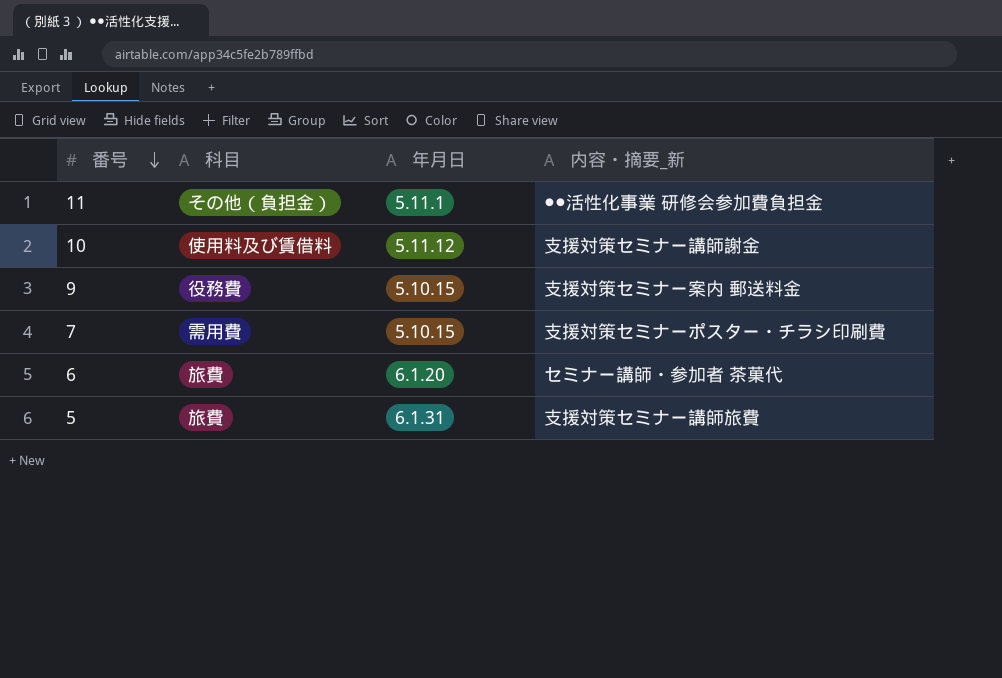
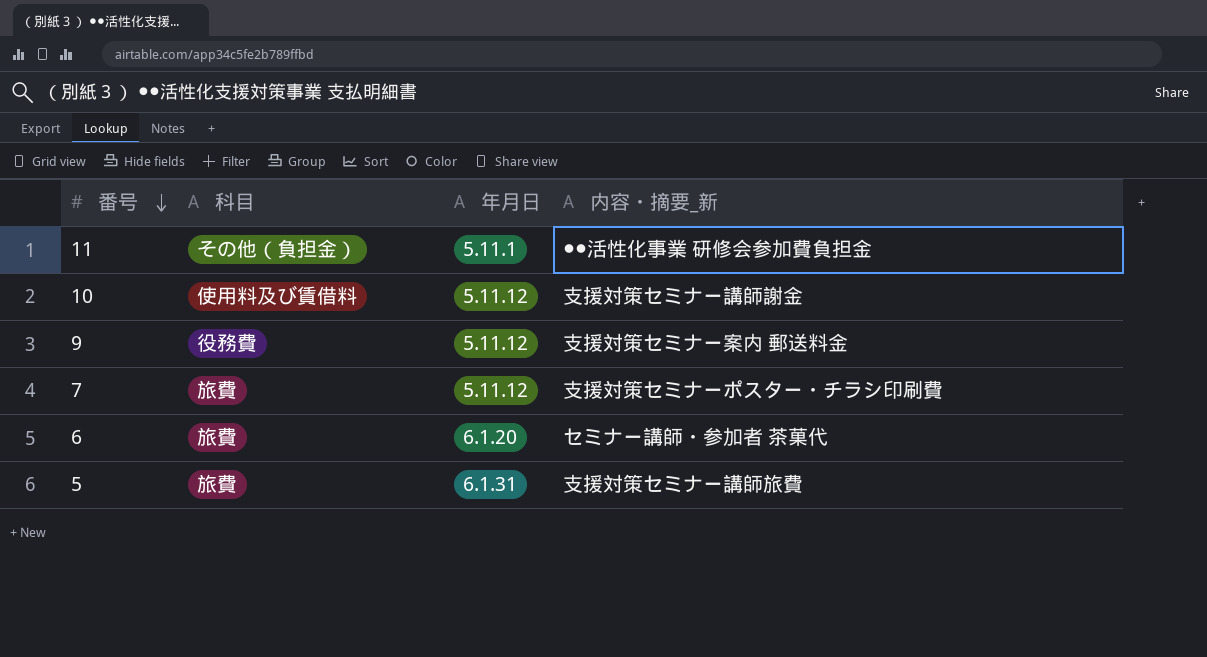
9 | 年月日: 5.10.15 -> 5.11.12
7 | 科目: 需用費 -> 旅費
7 | 年月日: 5.10.15 -> 5.11.12

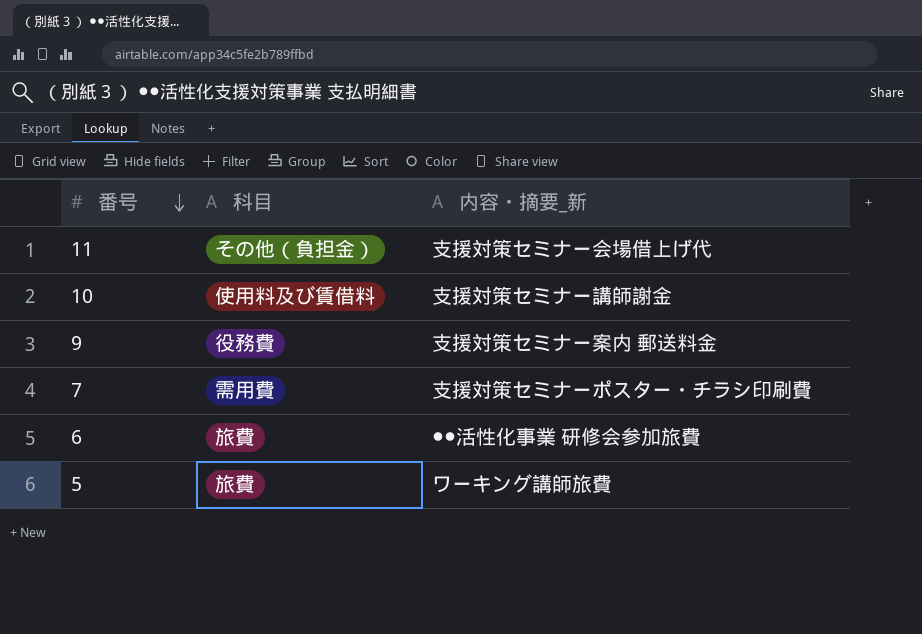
column 年月日 | position: 3 -> none
11 | 内容・摘要_新: ●●活性化事業 研修会参加費負担金 -> 支援対策セミナー会場借上げ代
7 | 科目: 旅費 -> 需用費
6 | 内容・摘要_新: セミナー講師・参加者 茶菓代 -> ●●活性化事業 研修会参加旅費
5 | 内容・摘要_新: 支援対策セミナー講師旅費 -> ワーキング講師旅費

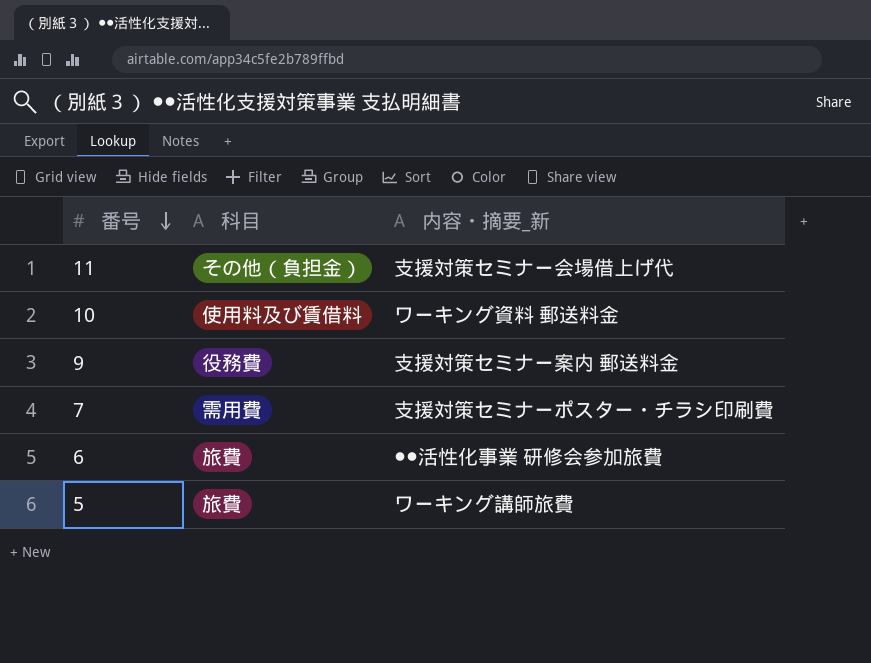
10 | 内容・摘要_新: 支援対策セミナー講師謝金 -> ワーキング資料 郵送料金

